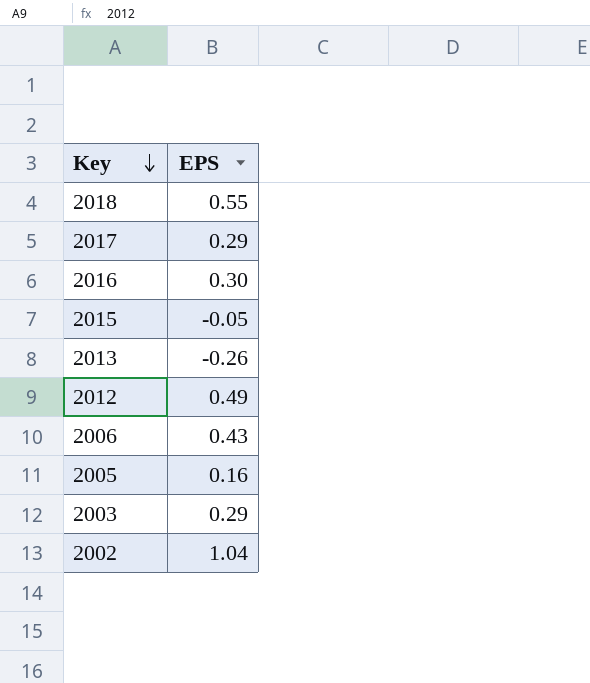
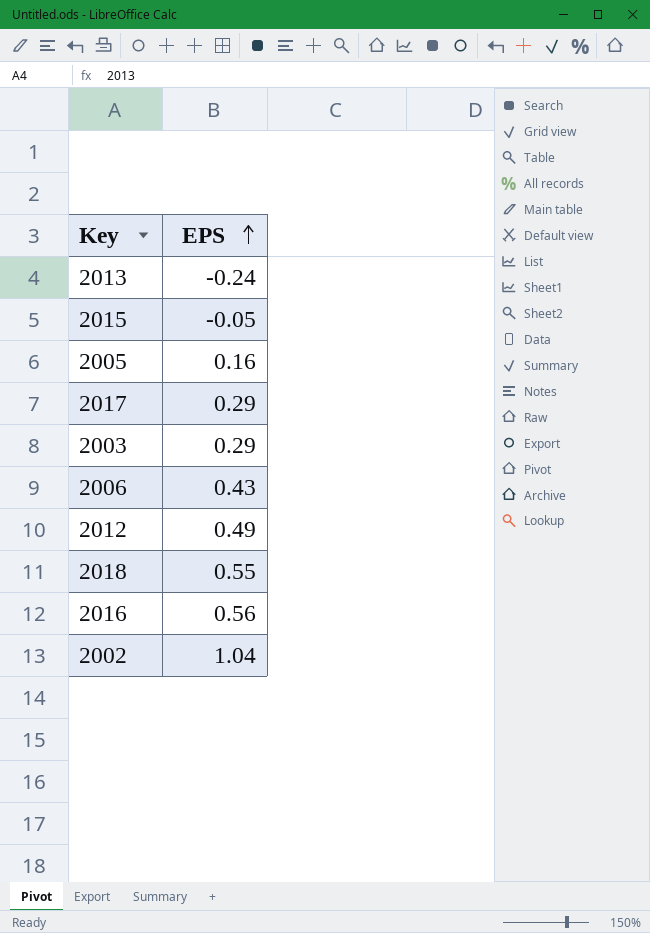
row order: Key descending -> EPS ascending
2013 | EPS: -0.26 -> -0.24
2016 | EPS: 0.30 -> 0.56

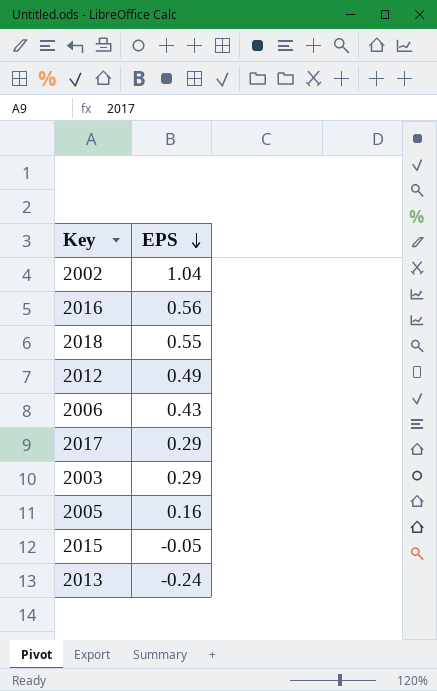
row order: EPS ascending -> EPS descending

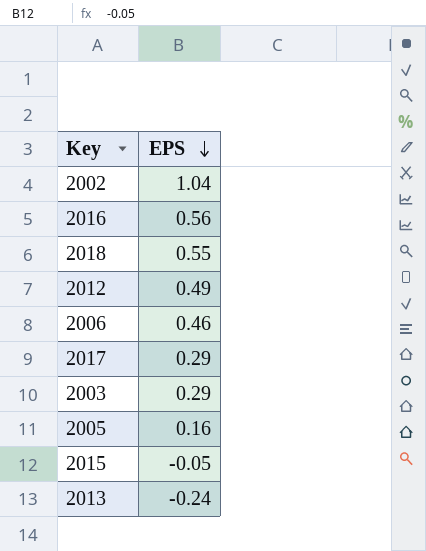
2006 | EPS: 0.43 -> 0.46

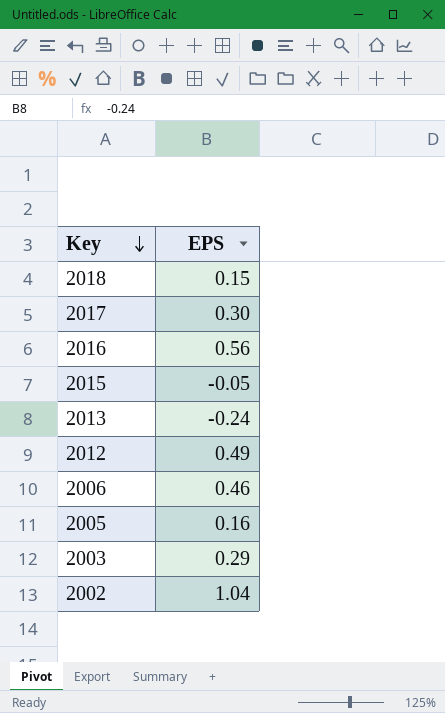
row order: EPS descending -> Key descending
2018 | EPS: 0.55 -> 0.15
2017 | EPS: 0.29 -> 0.30

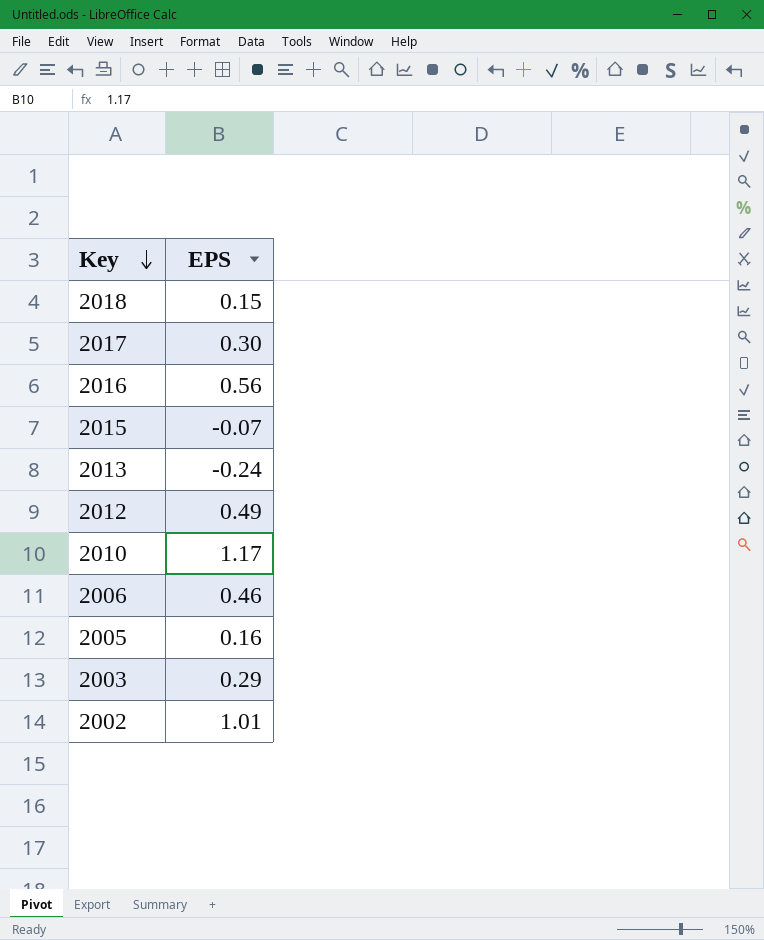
2015 | EPS: -0.05 -> -0.07
row 2010: none -> 1.17
2002 | EPS: 1.04 -> 1.01

